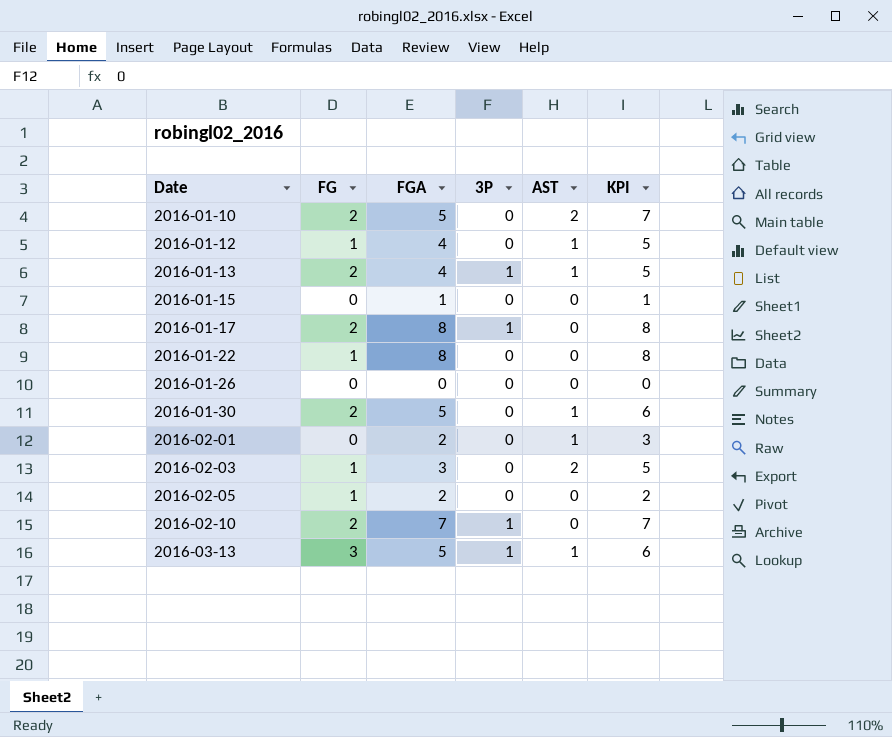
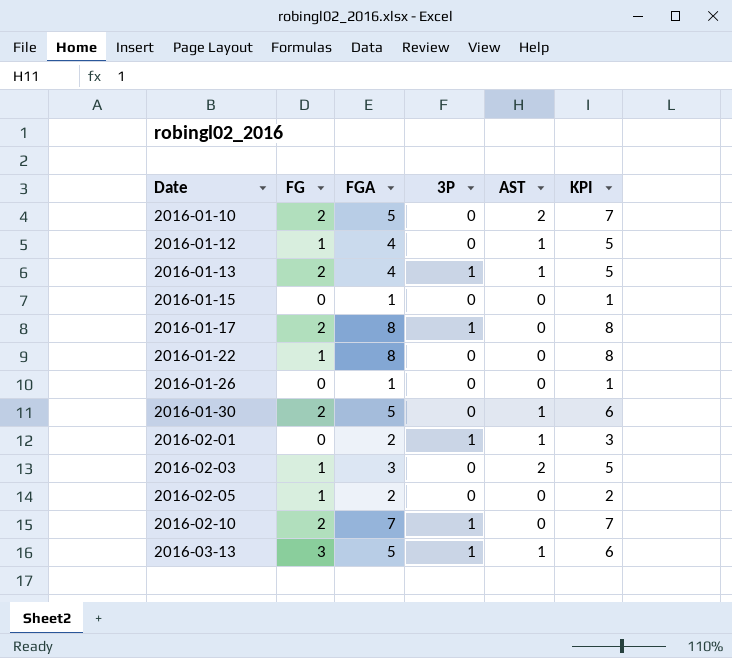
2016-01-26 | FGA: 0 -> 1
2016-01-26 | KPI: 0 -> 1
2016-02-01 | 3P: 0 -> 1

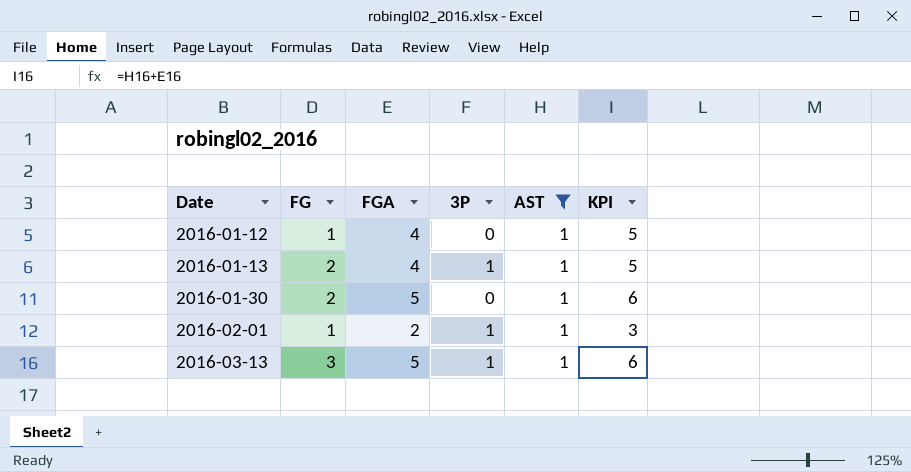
filter: none -> AST = 1
2016-02-01 | FG: 0 -> 1

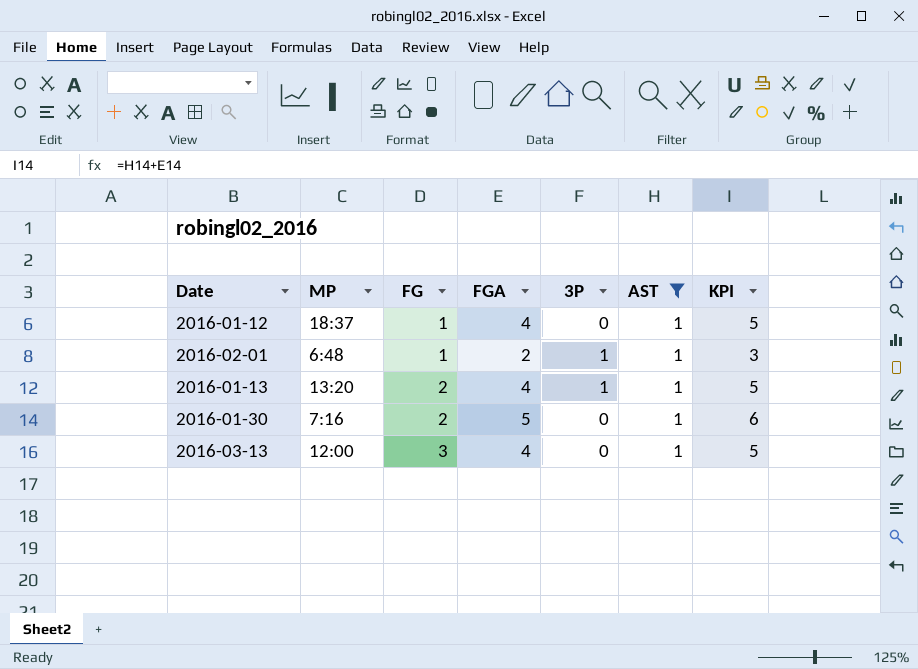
row order: Date ascending -> FG ascending
column MP | position: none -> 2
2016-03-13 | FGA: 5 -> 4
2016-03-13 | 3P: 1 -> 0
2016-03-13 | KPI: 6 -> 5

